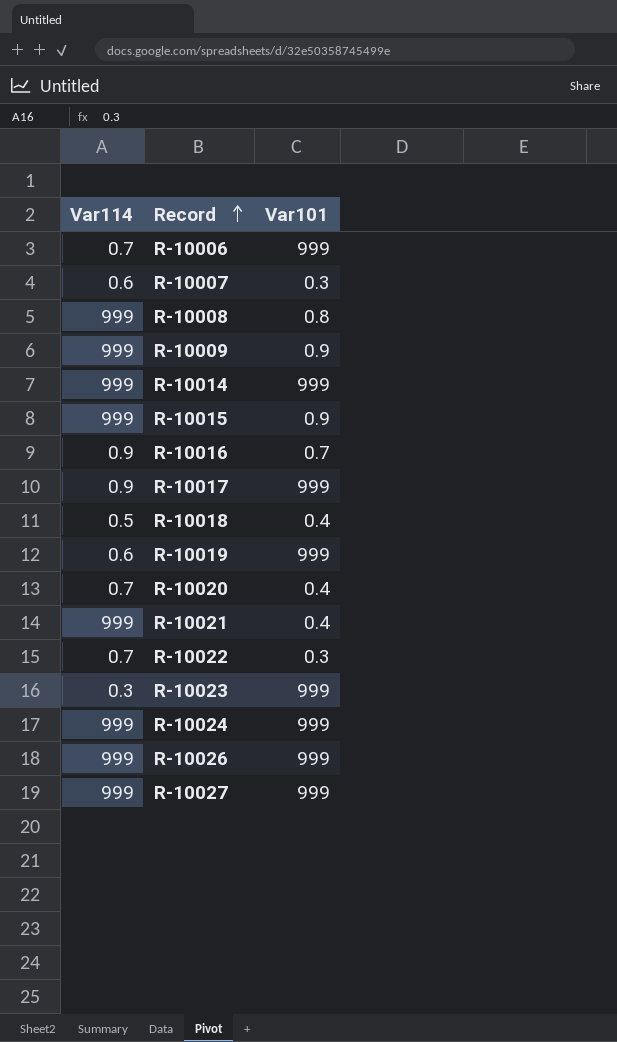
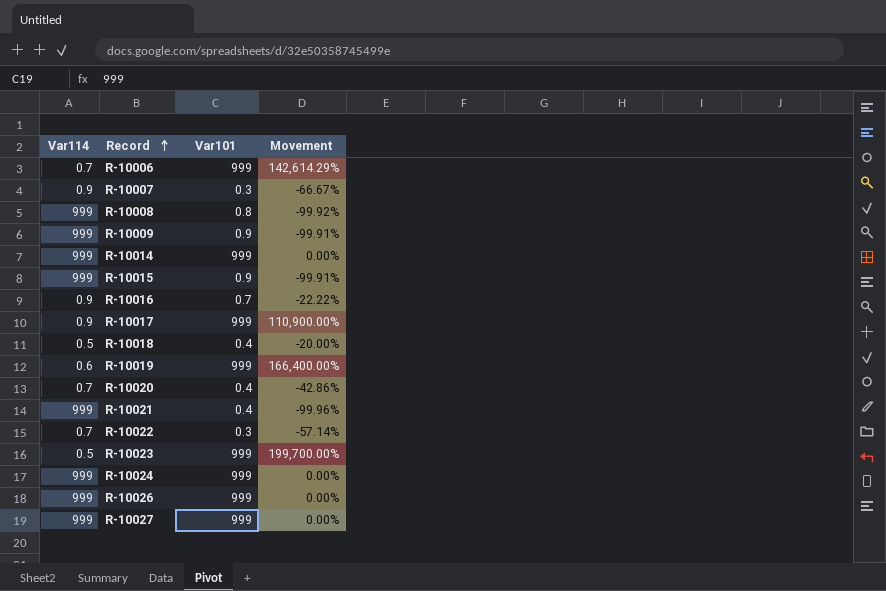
column Movement | formula: none -> ([Var101] - [Var114]) / [Var114]
R-10007 | Var114: 0.6 -> 0.9
R-10023 | Var114: 0.3 -> 0.5

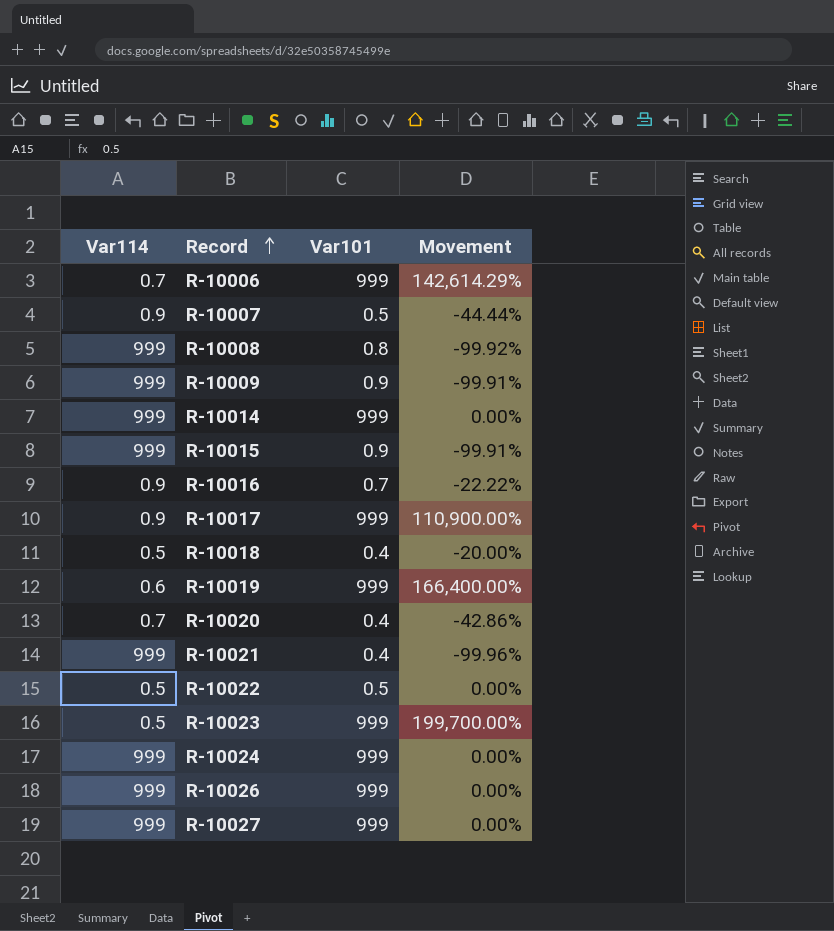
R-10007 | Var101: 0.3 -> 0.5
R-10007 | Movement: -66.67% -> -44.44%
R-10022 | Var114: 0.7 -> 0.5
R-10022 | Var101: 0.3 -> 0.5
R-10022 | Movement: -57.14% -> 0.00%

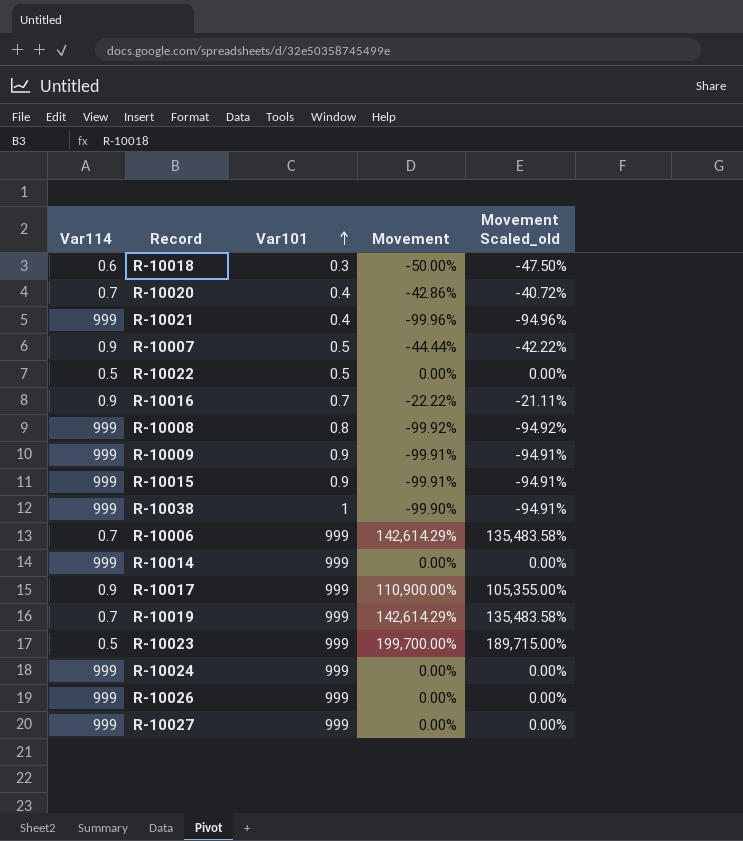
row order: Record ascending -> Var101 ascending
column Movement Scaled_old | formula: none -> [Movement] * 0.95
R-10018 | Var114: 0.5 -> 0.6
R-10018 | Var101: 0.4 -> 0.3
R-10018 | Movement: -20.00% -> -50.00%
row R-10038: none -> 999 | 1 | -99.90% | -94.91%
R-10019 | Var114: 0.6 -> 0.7
R-10019 | Movement: 166,400.00% -> 142,614.29%

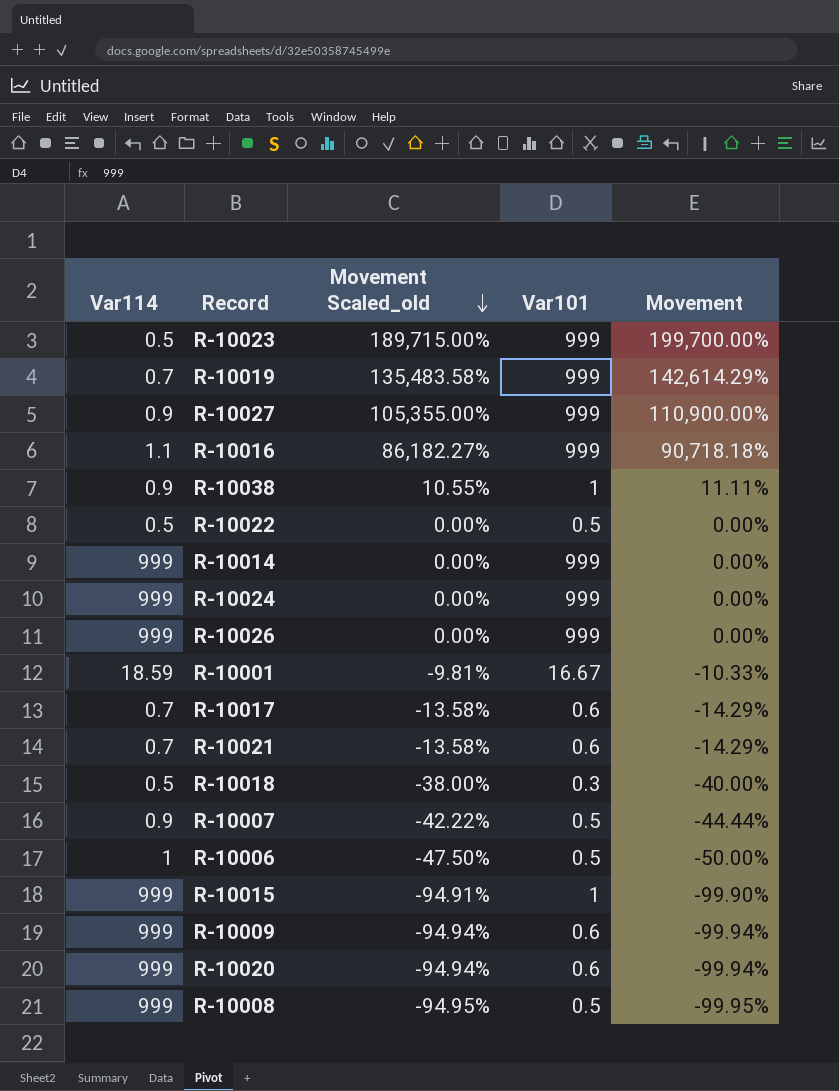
row order: Var101 ascending -> Movement Scaled_old descending
column Movement Scaled_old | position: 5 -> 3
R-10027 | Var114: 999 -> 0.9
R-10027 | Movement Scaled_old: 0.00% -> 105,355.00%
R-10027 | Movement: 0.00% -> 110,900.00%
R-10016 | Var114: 0.9 -> 1.1
R-10016 | Movement Scaled_old: -21.11% -> 86,182.27%
R-10016 | Var101: 0.7 -> 999
R-10016 | Movement: -22.22% -> 90,718.18%
R-10038 | Var114: 999 -> 0.9
R-10038 | Movement Scaled_old: -94.91% -> 10.55%
R-10038 | Movement: -99.90% -> 11.11%
row R-10001: none -> 18.59 | -9.81% | 16.67 | -10.33%
R-10017 | Var114: 0.9 -> 0.7
R-10017 | Movement Scaled_old: 105,355.00% -> -13.58%
R-10017 | Var101: 999 -> 0.6
R-10017 | Movement: 110,900.00% -> -14.29%
R-10021 | Var114: 999 -> 0.7
R-10021 | Movement Scaled_old: -94.96% -> -13.58%
R-10021 | Var101: 0.4 -> 0.6
R-10021 | Movement: -99.96% -> -14.29%
R-10018 | Var114: 0.6 -> 0.5
R-10018 | Movement Scaled_old: -47.50% -> -38.00%
R-10018 | Movement: -50.00% -> -40.00%
R-10006 | Var114: 0.7 -> 1
R-10006 | Movement Scaled_old: 135,483.58% -> -47.50%
R-10006 | Var101: 999 -> 0.5
R-10006 | Movement: 142,614.29% -> -50.00%
R-10015 | Var101: 0.9 -> 1
R-10015 | Movement: -99.91% -> -99.90%
R-10009 | Movement Scaled_old: -94.91% -> -94.94%
R-10009 | Var101: 0.9 -> 0.6
R-10009 | Movement: -99.91% -> -99.94%
R-10020 | Var114: 0.7 -> 999
R-10020 | Movement Scaled_old: -40.72% -> -94.94%
R-10020 | Var101: 0.4 -> 0.6
R-10020 | Movement: -42.86% -> -99.94%
R-10008 | Movement Scaled_old: -94.92% -> -94.95%
R-10008 | Var101: 0.8 -> 0.5
R-10008 | Movement: -99.92% -> -99.95%

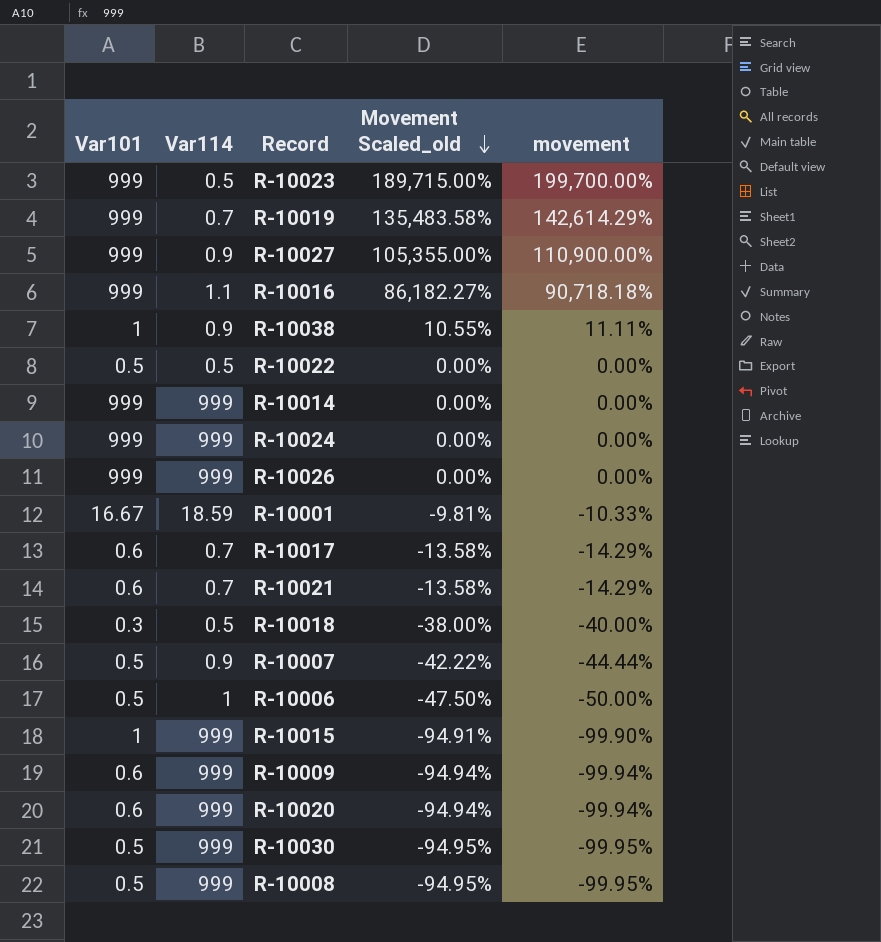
column Var101 | position: 4 -> 1
column name: Movement -> movement
row R-10030: none -> 0.5 | 999 | -94.95% | -99.95%

